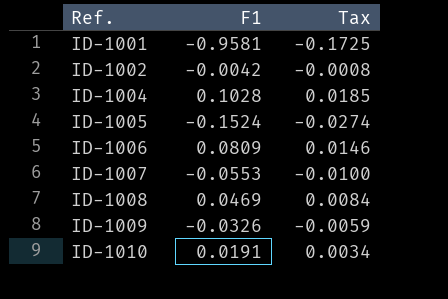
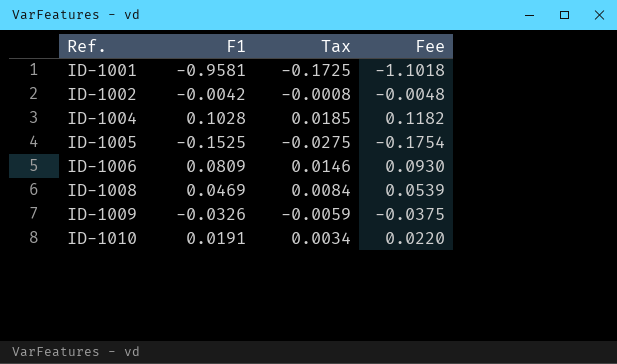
column Fee | formula: none -> [F1] * 1.15
row ID-1007: -0.0553 | -0.0100 -> none
ID-1005 | F1: -0.1524 -> -0.1525
ID-1005 | Tax: -0.0274 -> -0.0275

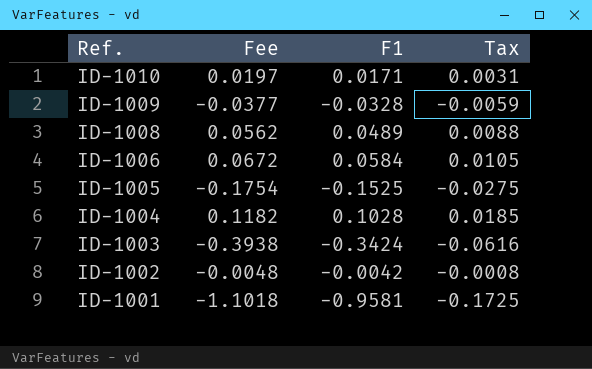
row order: Ref. ascending -> Ref. descending
column Fee | position: 4 -> 2
ID-1010 | Fee: 0.0220 -> 0.0197
ID-1010 | F1: 0.0191 -> 0.0171
ID-1010 | Tax: 0.0034 -> 0.0031
ID-1009 | Fee: -0.0375 -> -0.0377
ID-1009 | F1: -0.0326 -> -0.0328
ID-1008 | Fee: 0.0539 -> 0.0562
ID-1008 | F1: 0.0469 -> 0.0489
ID-1008 | Tax: 0.0084 -> 0.0088
ID-1006 | Fee: 0.0930 -> 0.0672
ID-1006 | F1: 0.0809 -> 0.0584
ID-1006 | Tax: 0.0146 -> 0.0105
row ID-1003: none -> -0.3938 | -0.3424 | -0.0616

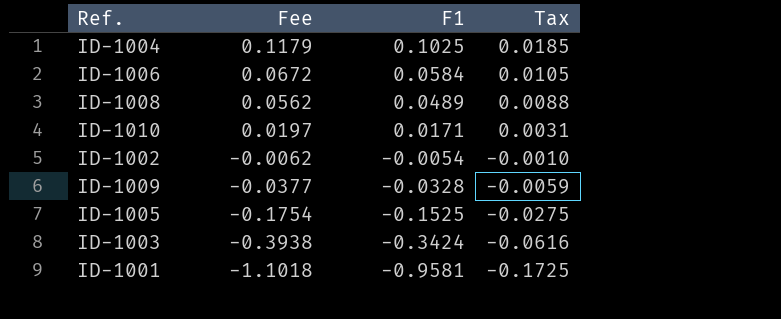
row order: Ref. descending -> Fee descending
ID-1004 | Fee: 0.1182 -> 0.1179
ID-1004 | F1: 0.1028 -> 0.1025
ID-1002 | Fee: -0.0048 -> -0.0062
ID-1002 | F1: -0.0042 -> -0.0054
ID-1002 | Tax: -0.0008 -> -0.0010

